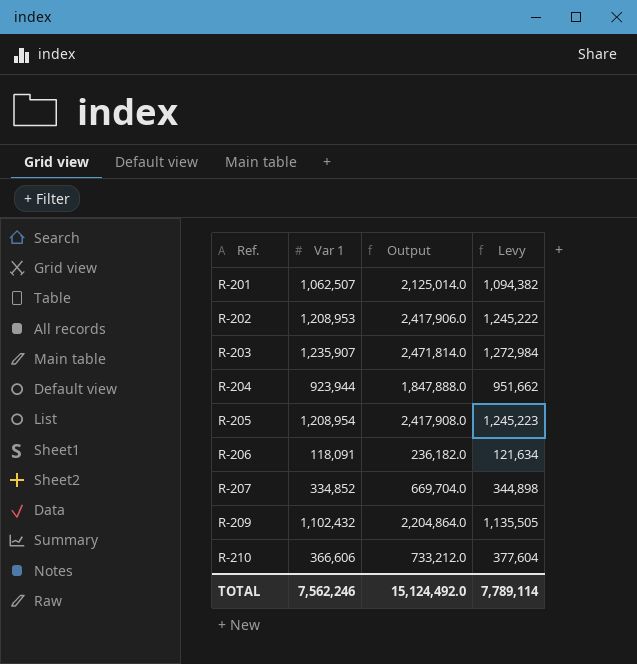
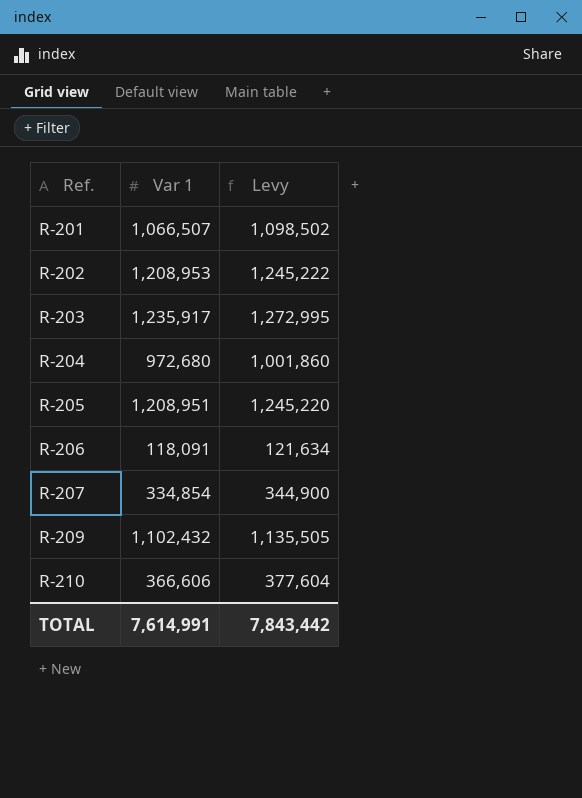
column Output | formula: [Var 1] * 2 -> none
R-201 | Var 1: 1,062,507 -> 1,066,507
R-201 | Levy: 1,094,382 -> 1,098,502
R-203 | Var 1: 1,235,907 -> 1,235,917
R-203 | Levy: 1,272,984 -> 1,272,995
R-204 | Var 1: 923,944 -> 972,680
R-204 | Levy: 951,662 -> 1,001,860
R-205 | Var 1: 1,208,954 -> 1,208,951
R-205 | Levy: 1,245,223 -> 1,245,220
R-207 | Var 1: 334,852 -> 334,854
R-207 | Levy: 344,898 -> 344,900
TOTAL | Var 1: 7,562,246 -> 7,614,991
TOTAL | Levy: 7,789,114 -> 7,843,442

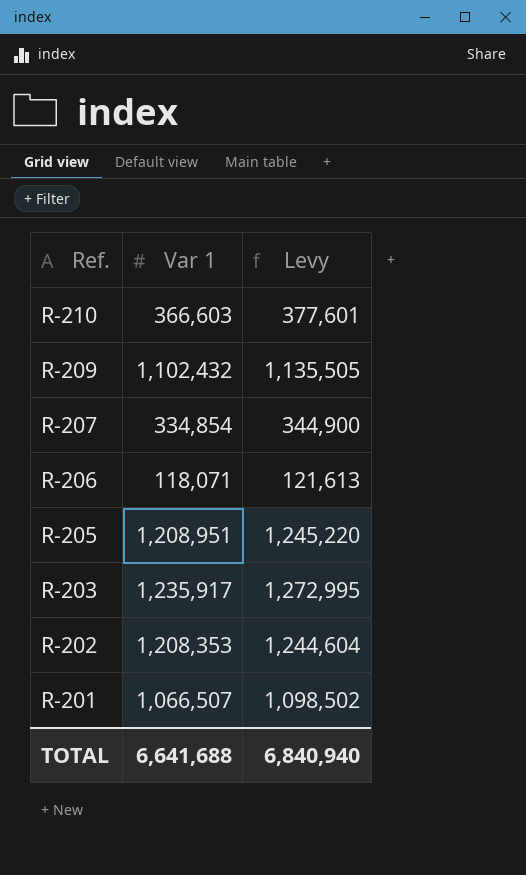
row order: Ref. ascending -> Ref. descending
row R-204: 972,680 | 1,001,860 -> none
R-210 | Var 1: 366,606 -> 366,603
R-210 | Levy: 377,604 -> 377,601
R-206 | Var 1: 118,091 -> 118,071
R-206 | Levy: 121,634 -> 121,613
R-202 | Var 1: 1,208,953 -> 1,208,353
R-202 | Levy: 1,245,222 -> 1,244,604
TOTAL | Var 1: 7,614,991 -> 6,641,688
TOTAL | Levy: 7,843,442 -> 6,840,940

